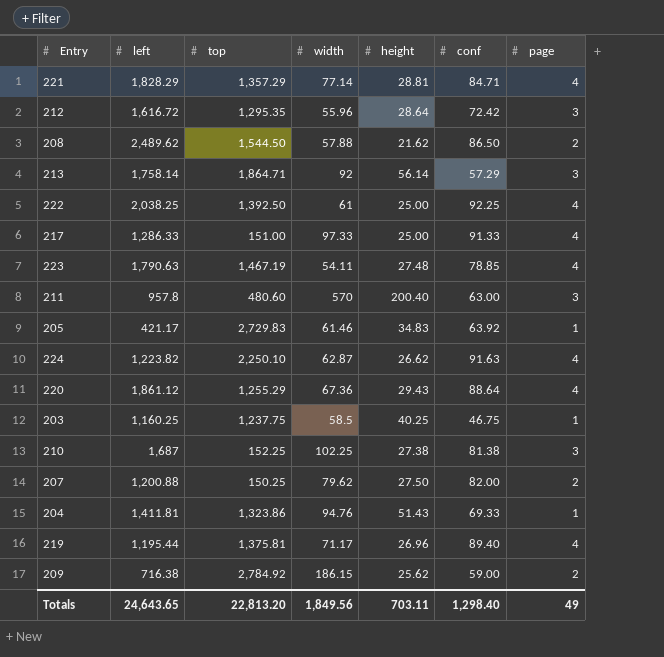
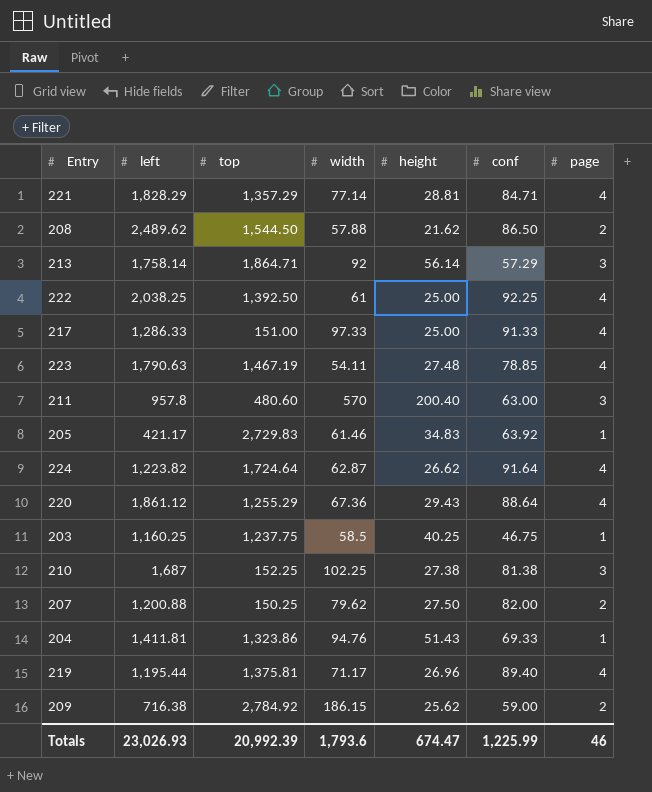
row 212: 1,616.72 | 1,295.35 | 55.96 | 28.64 | 72.42 | 3 -> none
224 | top: 2,250.10 -> 1,724.64
224 | conf: 91.63 -> 91.64
Totals | left: 24,643.65 -> 23,026.93
Totals | top: 22,813.20 -> 20,992.39
Totals | width: 1,849.56 -> 1,793.6
Totals | height: 703.11 -> 674.47
Totals | conf: 1,298.40 -> 1,225.99
Totals | page: 49 -> 46

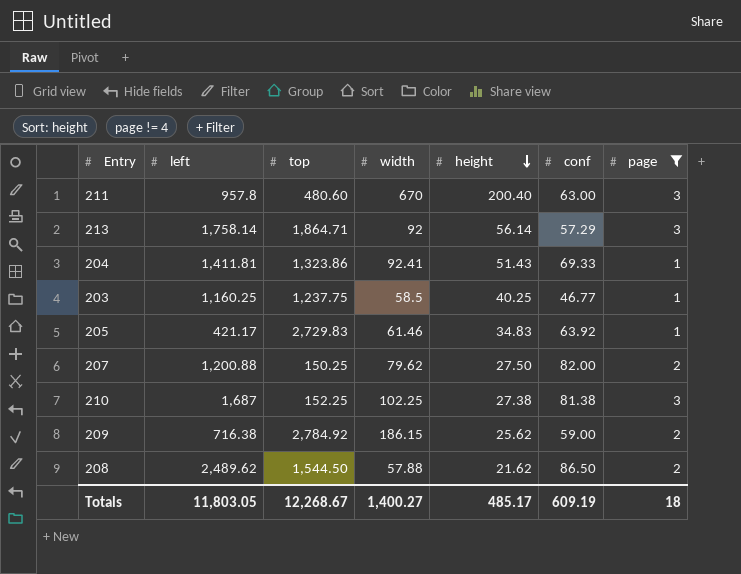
filter: none -> page != 4
row order: none -> height descending
211 | width: 570 -> 670
204 | width: 94.76 -> 92.41
203 | conf: 46.75 -> 46.77
Totals | left: 23,026.93 -> 11,803.05
Totals | top: 20,992.39 -> 12,268.67
Totals | width: 1,793.6 -> 1,400.27
Totals | height: 674.47 -> 485.17
Totals | conf: 1,225.99 -> 609.19
Totals | page: 46 -> 18

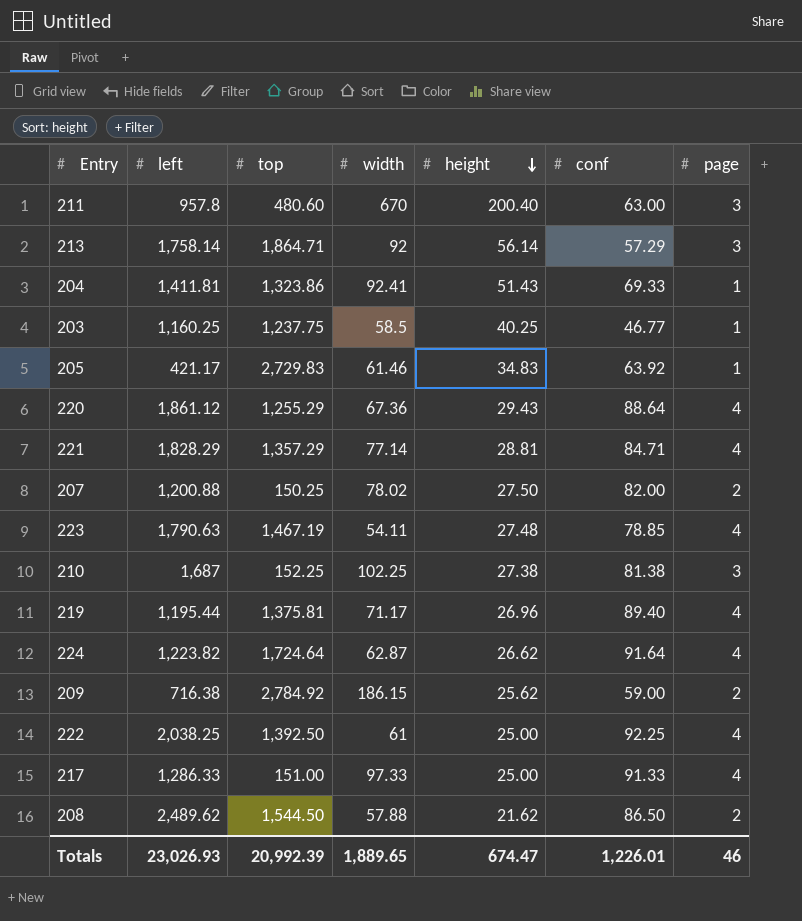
filter: page != 4 -> none
207 | width: 79.62 -> 78.02
Totals | left: 11,803.05 -> 23,026.93
Totals | top: 12,268.67 -> 20,992.39
Totals | width: 1,400.27 -> 1,889.65
Totals | height: 485.17 -> 674.47
Totals | conf: 609.19 -> 1,226.01
Totals | page: 18 -> 46

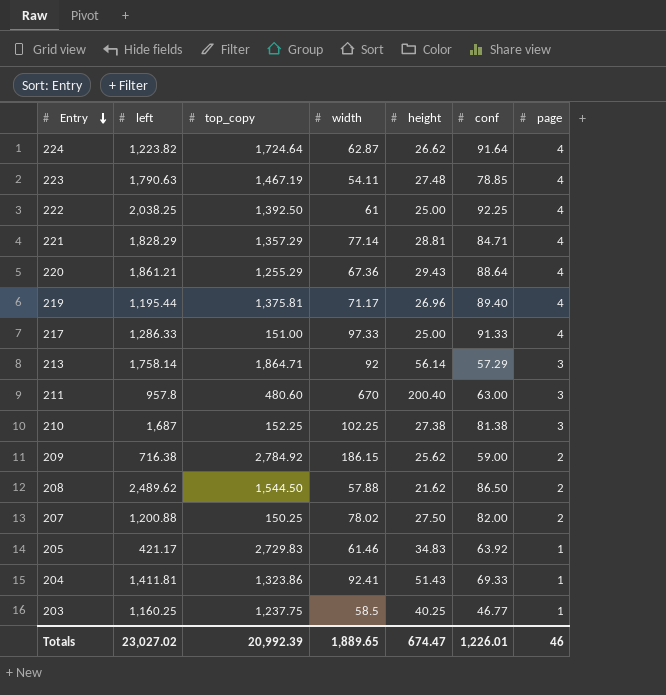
row order: height descending -> Entry descending
column name: top -> top_copy
220 | left: 1,861.12 -> 1,861.21
Totals | left: 23,026.93 -> 23,027.02

